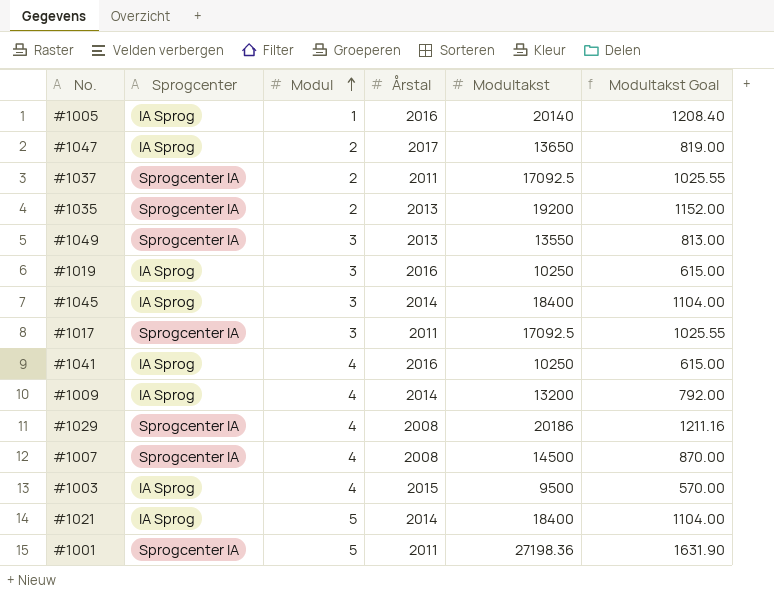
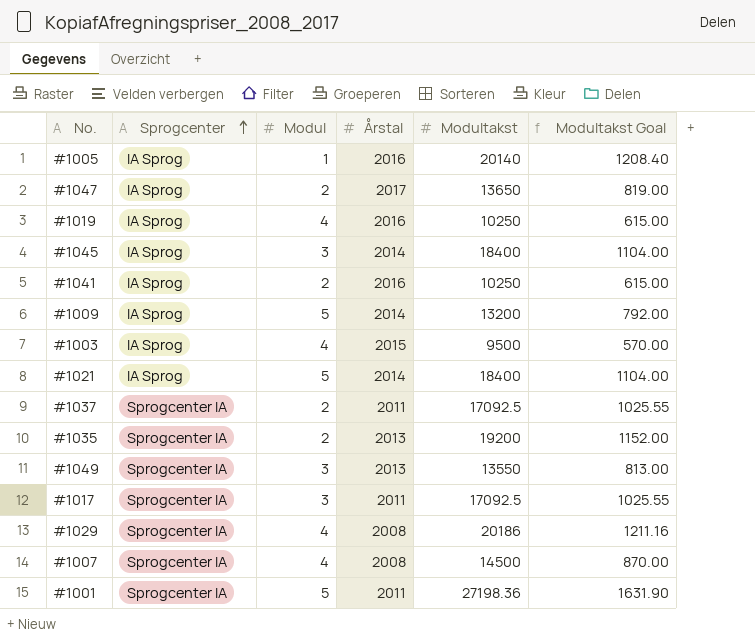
row order: Modul ascending -> Sprogcenter ascending
#1019 | Modul: 3 -> 4
#1041 | Modul: 4 -> 2
#1009 | Modul: 4 -> 5

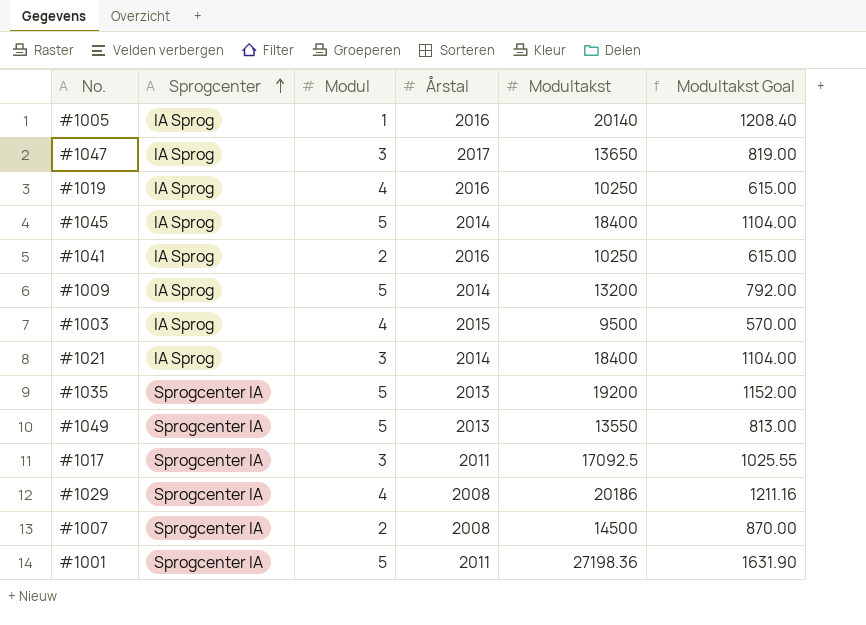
row #1037: Sprogcenter IA | 2 | 2011 | 17092.5 | 1025.55 -> none
#1047 | Modul: 2 -> 3
#1045 | Modul: 3 -> 5
#1021 | Modul: 5 -> 3
#1035 | Modul: 2 -> 5
#1049 | Modul: 3 -> 5
#1007 | Modul: 4 -> 2

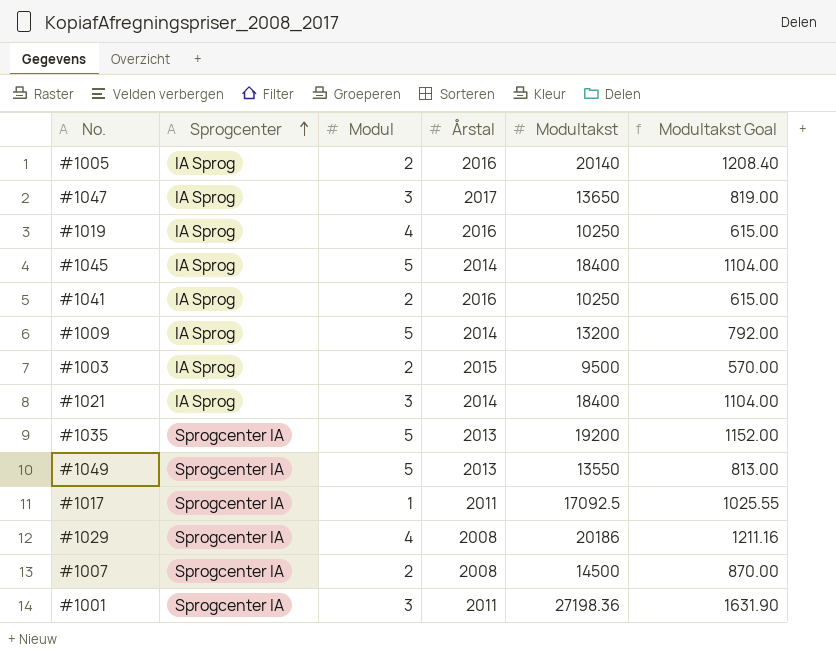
#1005 | Modul: 1 -> 2
#1003 | Modul: 4 -> 2
#1017 | Modul: 3 -> 1
#1001 | Modul: 5 -> 3

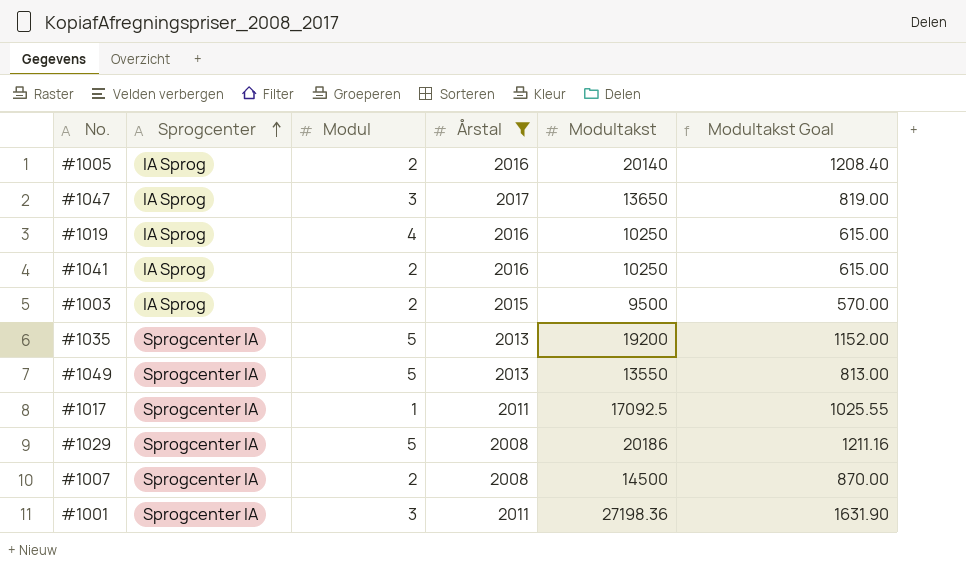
filter: none -> Årstal != 2014
#1029 | Modul: 4 -> 5

